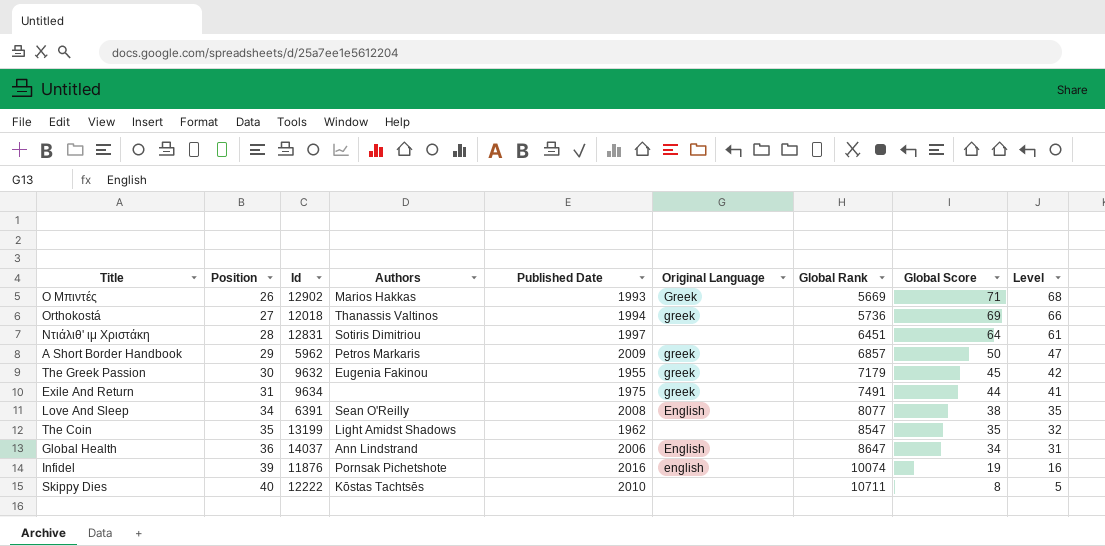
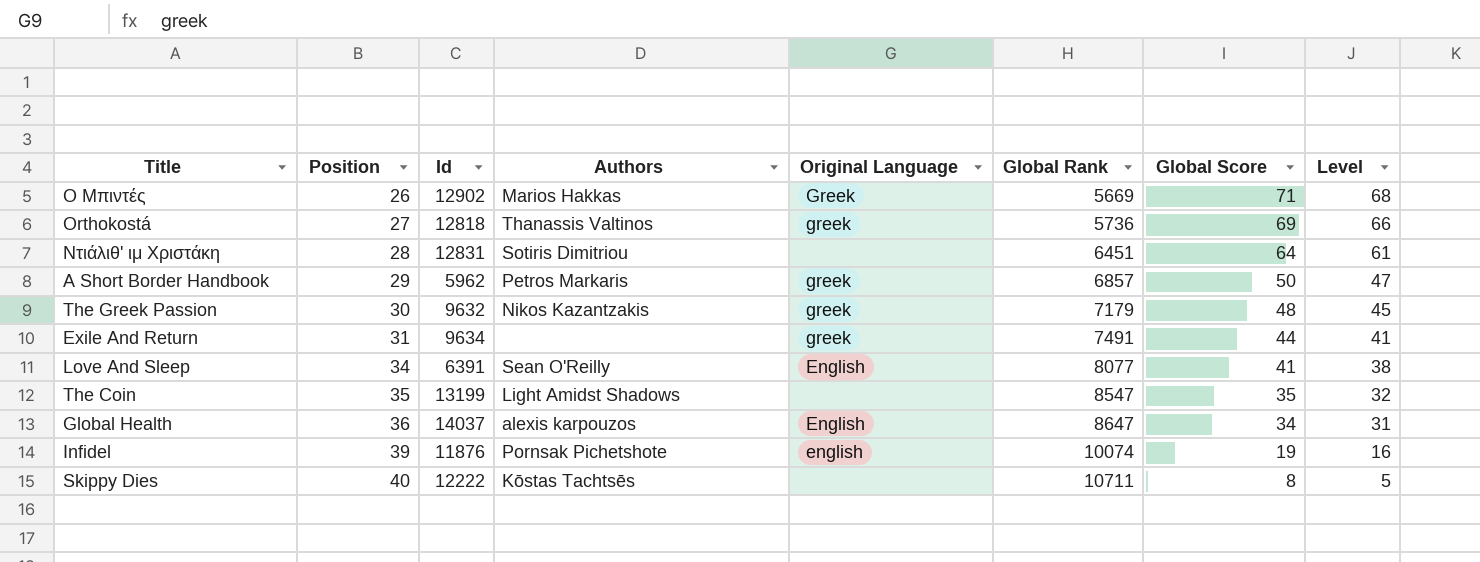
column Published Date | position: 5 -> none
Orthokostá | Id: 12018 -> 12818
The Greek Passion | Authors: Eugenia Fakinou -> Nikos Kazantzakis
The Greek Passion | Global Score: 45 -> 48
The Greek Passion | Level: 42 -> 45
Love And Sleep | Global Score: 38 -> 41
Love And Sleep | Level: 35 -> 38
Global Health | Authors: Ann Lindstrand -> alexis karpouzos

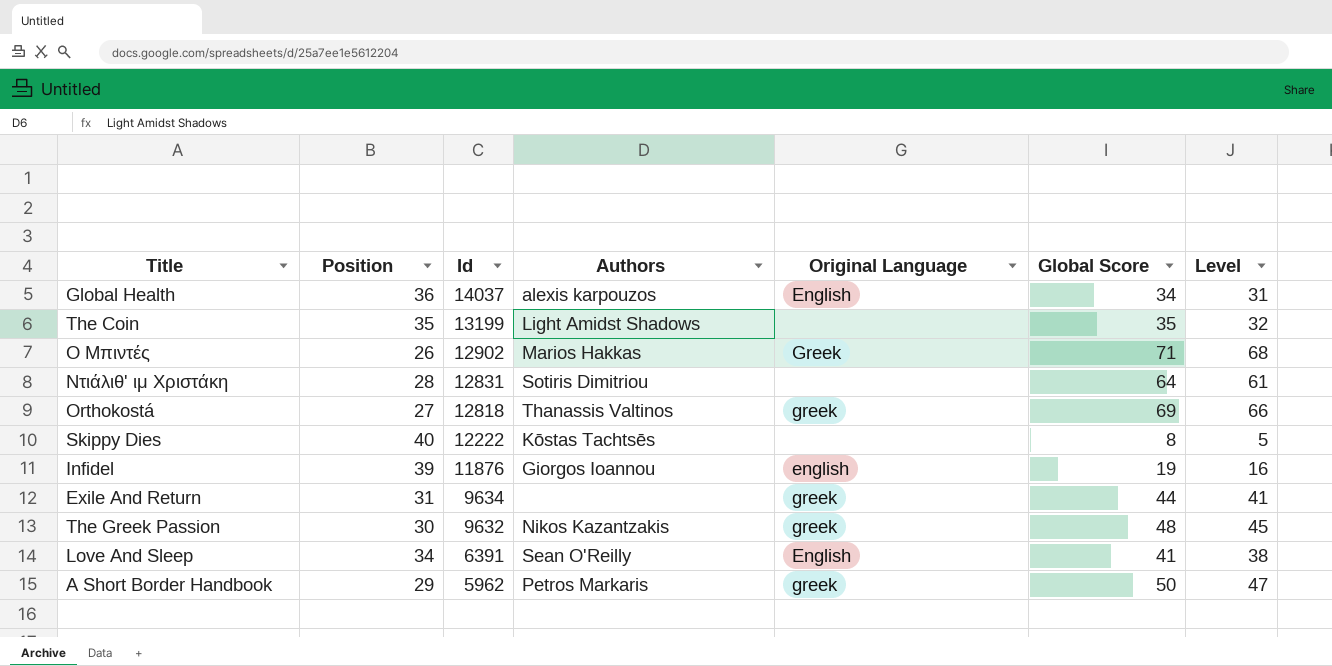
row order: Position ascending -> Id descending
column Global Rank | position: 6 -> none
Infidel | Authors: Pornsak Pichetshote -> Giorgos Ioannou

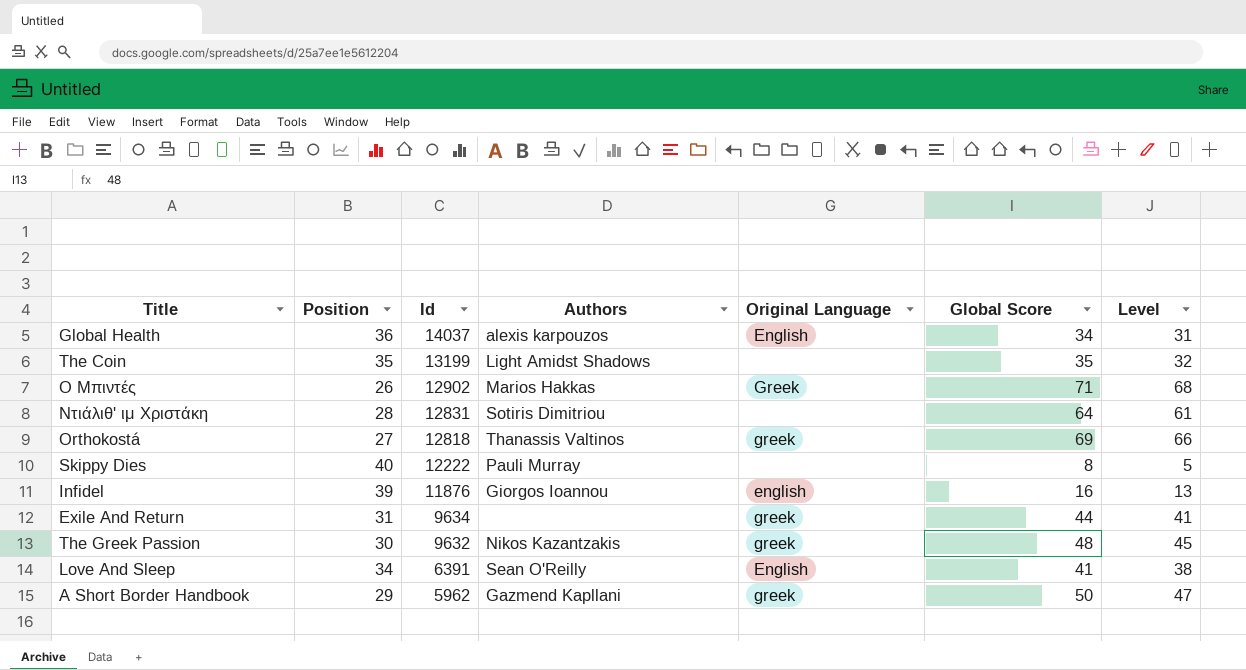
Skippy Dies | Authors: Kōstas Tachtsēs -> Pauli Murray
Infidel | Global Score: 19 -> 16
Infidel | Level: 16 -> 13
A Short Border Handbook | Authors: Petros Markaris -> Gazmend Kapllani

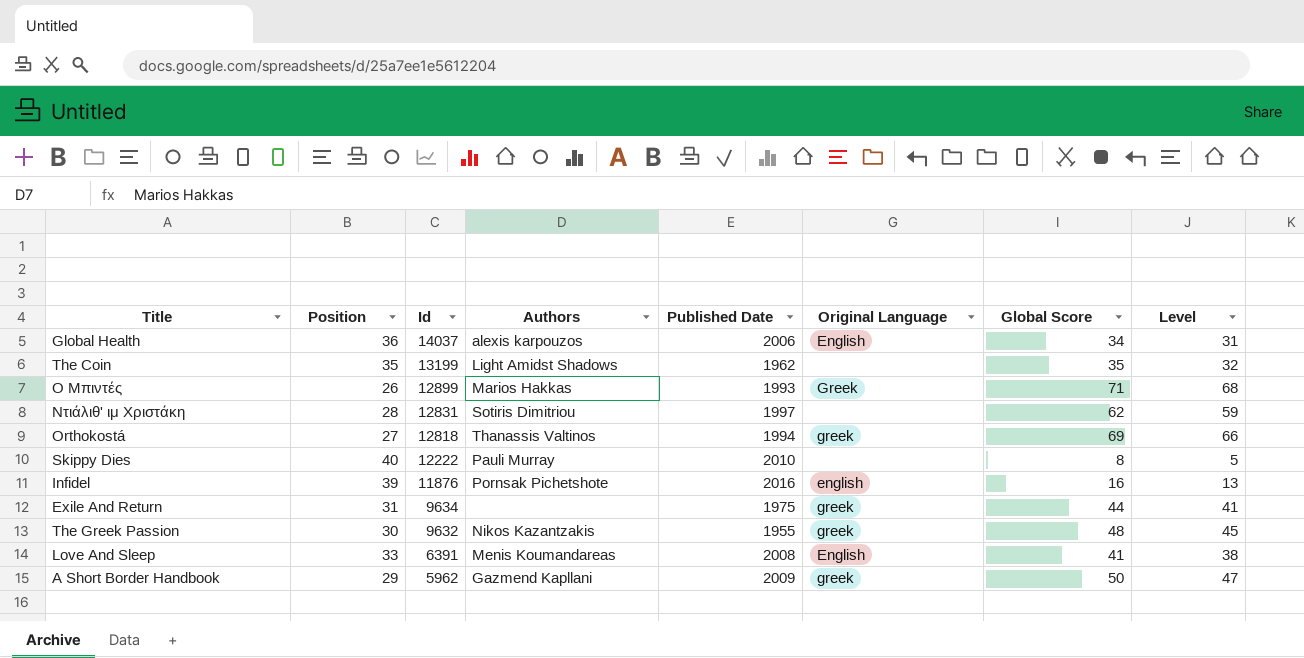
column Published Date | position: none -> 5
Ο Μπιντές | Id: 12902 -> 12899
Ντιάλιθ' ιμ Χριστάκη | Global Score: 64 -> 62
Ντιάλιθ' ιμ Χριστάκη | Level: 61 -> 59
Infidel | Authors: Giorgos Ioannou -> Pornsak Pichetshote
Love And Sleep | Position: 34 -> 33
Love And Sleep | Authors: Sean O'Reilly -> Menis Koumandareas

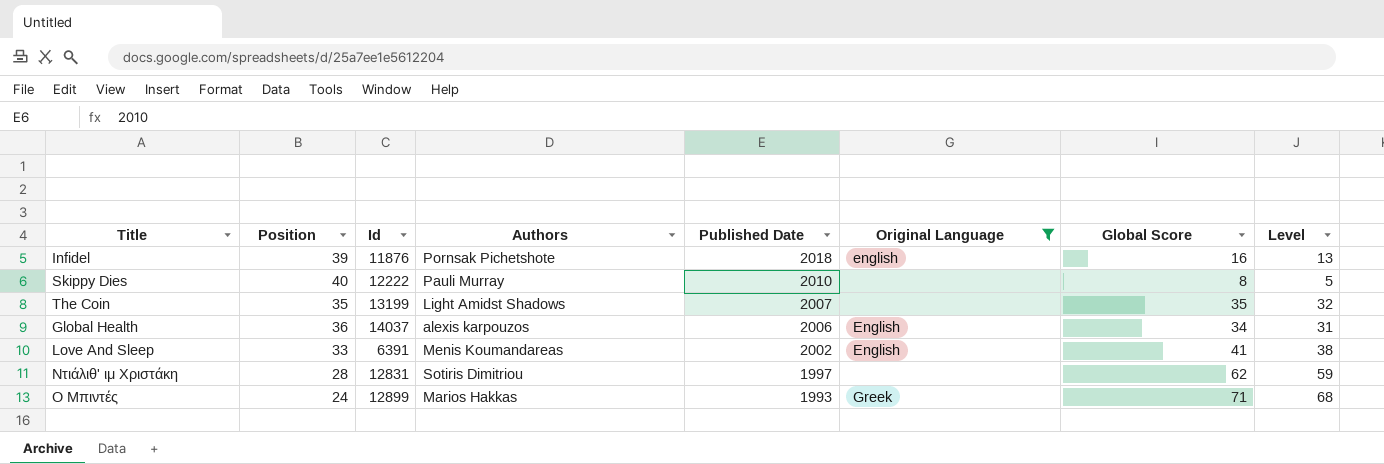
filter: none -> Original Language != greek
row order: Id descending -> Published Date descending
Infidel | Published Date: 2016 -> 2018
The Coin | Published Date: 1962 -> 2007
Love And Sleep | Published Date: 2008 -> 2002
Ο Μπιντές | Position: 26 -> 24

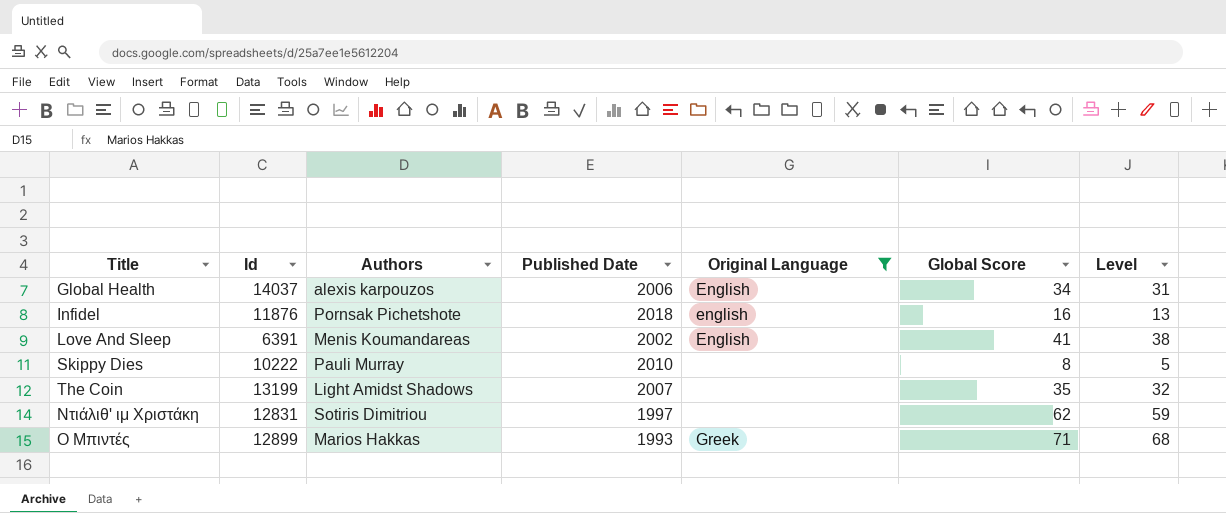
row order: Published Date descending -> Title ascending
column Position | position: 2 -> none
Skippy Dies | Id: 12222 -> 10222

